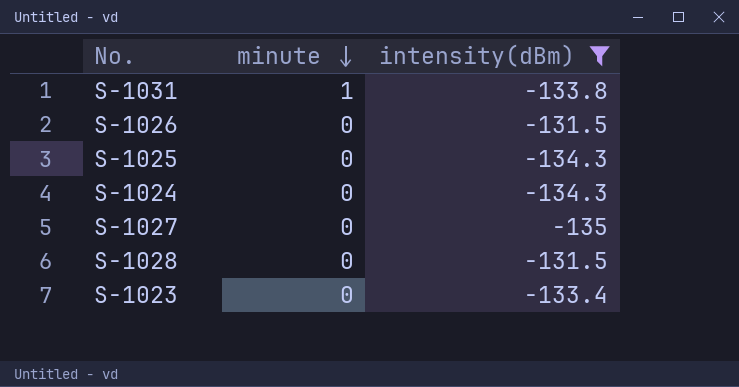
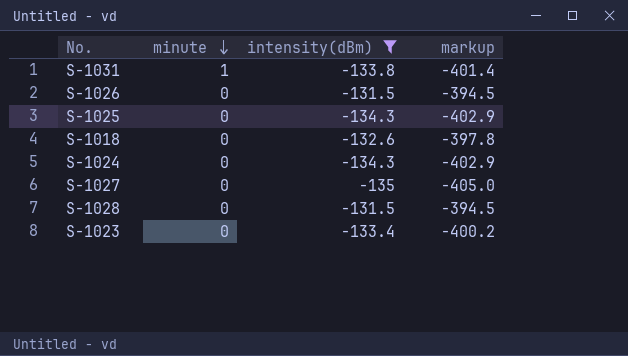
column markup | formula: none -> [intensity(dBm)] * 3
row S-1018: none -> 0 | -132.6 | -397.8

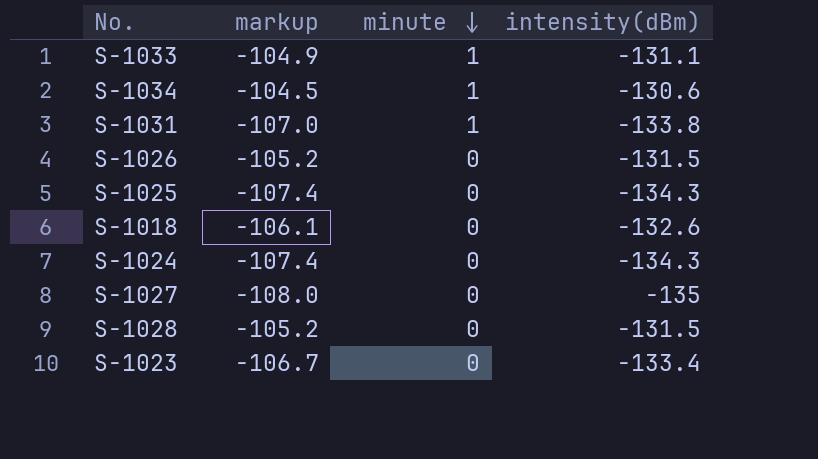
filter: intensity(dBm) <= -131.5 -> none
column markup | formula: [intensity(dBm)] * 3 -> [intensity(dBm)] * 0.8
column markup | position: 4 -> 2

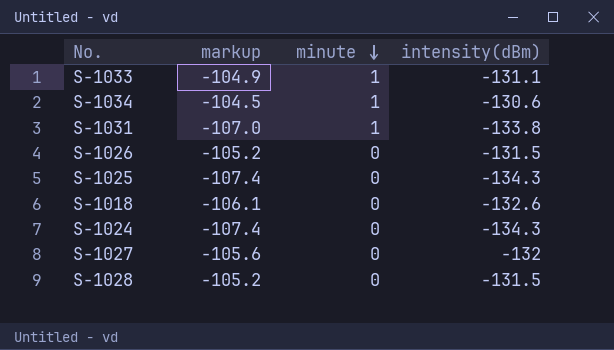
row S-1023: -106.7 | 0 | -133.4 -> none
S-1027 | markup: -108.0 -> -105.6
S-1027 | intensity(dBm): -135 -> -132

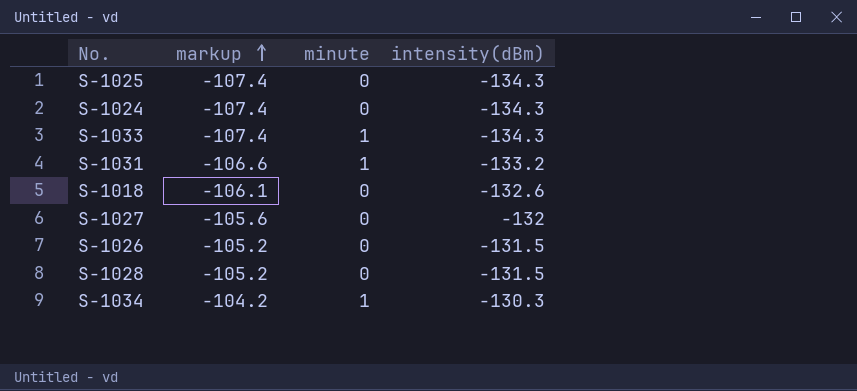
row order: minute descending -> markup ascending
S-1033 | markup: -104.9 -> -107.4
S-1033 | intensity(dBm): -131.1 -> -134.3
S-1031 | markup: -107.0 -> -106.6
S-1031 | intensity(dBm): -133.8 -> -133.2
S-1034 | markup: -104.5 -> -104.2
S-1034 | intensity(dBm): -130.6 -> -130.3

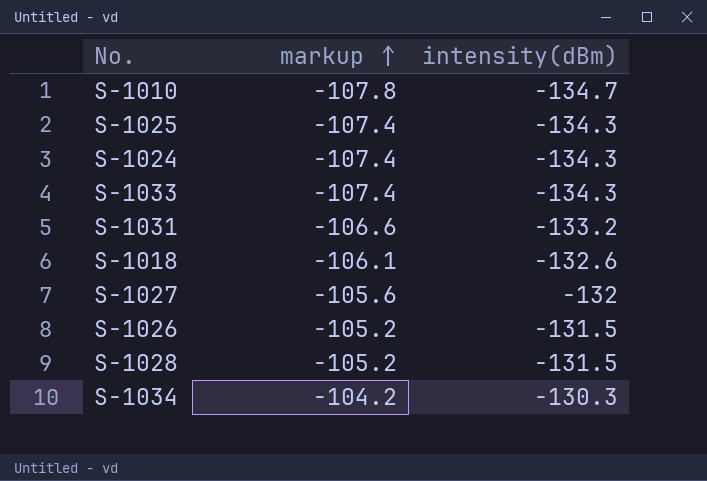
column minute | position: 3 -> none
row S-1010: none -> -107.8 | -134.7

